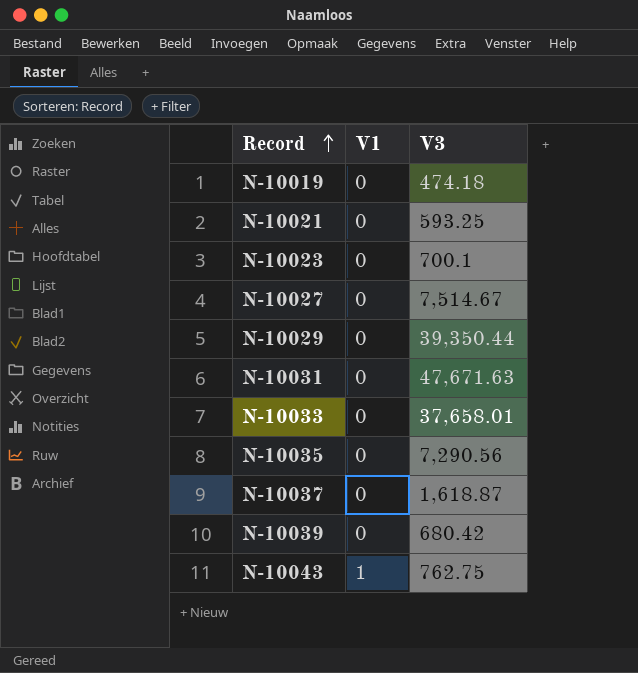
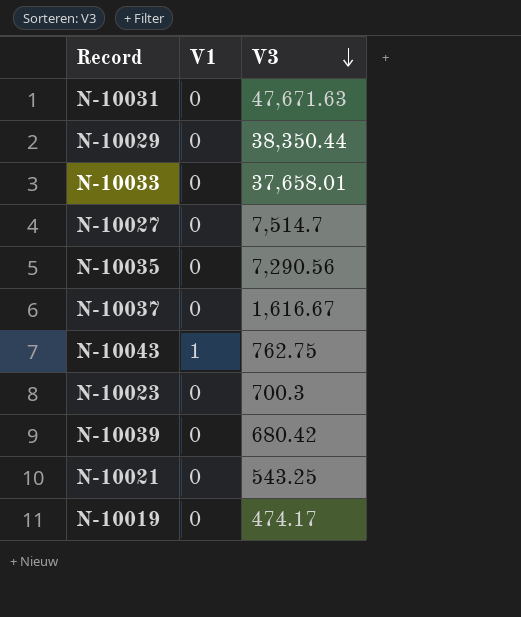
row order: Record ascending -> V3 descending
N-10029 | V3: 39,350.44 -> 38,350.44
N-10027 | V3: 7,514.67 -> 7,514.7
N-10037 | V3: 1,618.87 -> 1,616.67
N-10023 | V3: 700.1 -> 700.3
N-10021 | V3: 593.25 -> 543.25
N-10019 | V3: 474.18 -> 474.17

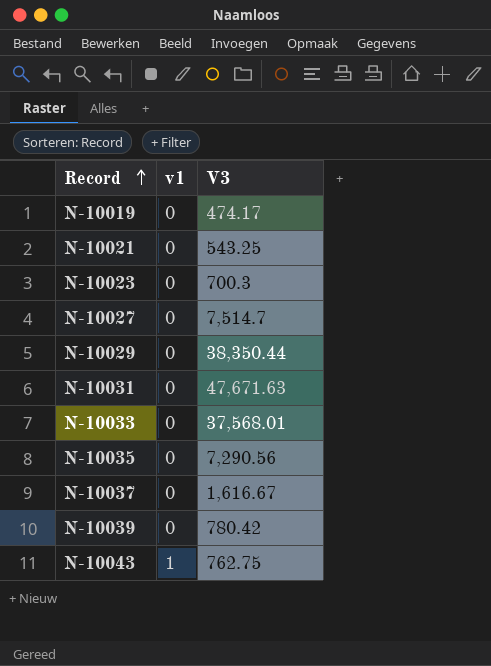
row order: V3 descending -> Record ascending
column name: V1 -> v1
N-10033 | V3: 37,658.01 -> 37,568.01
N-10039 | V3: 680.42 -> 780.42

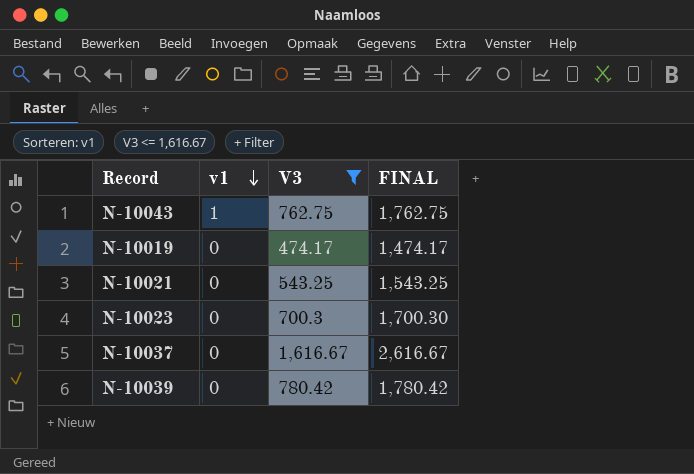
filter: none -> V3 <= 1,616.67
row order: Record ascending -> v1 descending
column FINAL | formula: none -> [V3] + 1000

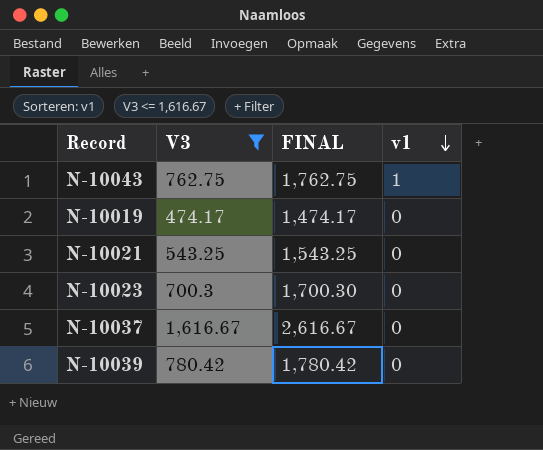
column v1 | position: 2 -> 4

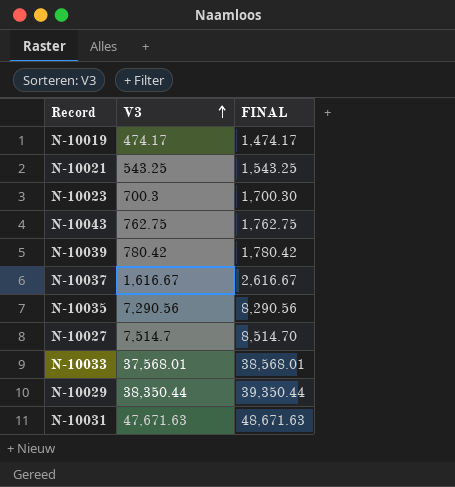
filter: V3 <= 1,616.67 -> none
row order: v1 descending -> V3 ascending
column v1 | position: 4 -> none

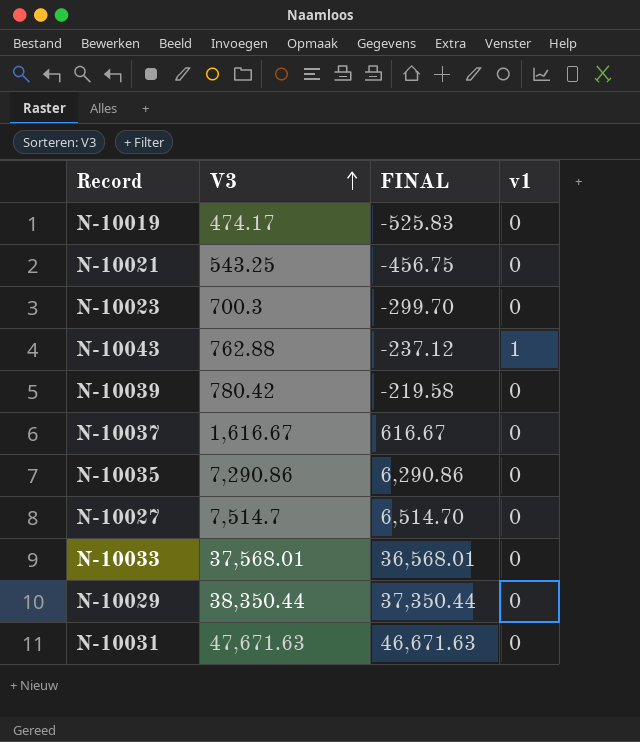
column FINAL | formula: [V3] + 1000 -> [V3] - 1000
column v1 | position: none -> 4
N-10043 | V3: 762.75 -> 762.88
N-10035 | V3: 7,290.56 -> 7,290.86

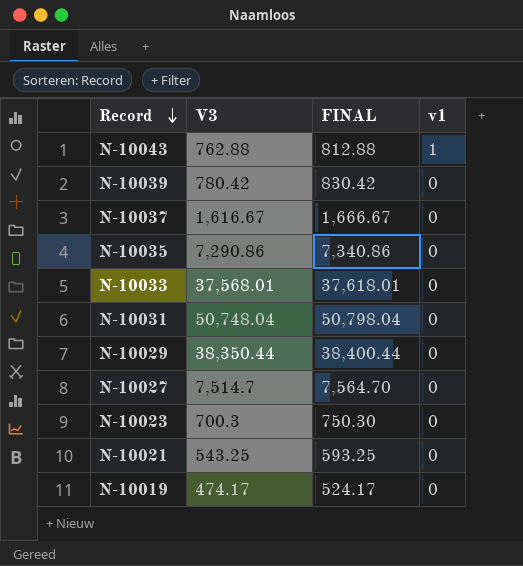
row order: V3 ascending -> Record descending
column FINAL | formula: [V3] - 1000 -> [V3] + 50
N-10031 | V3: 47,671.63 -> 50,748.04

